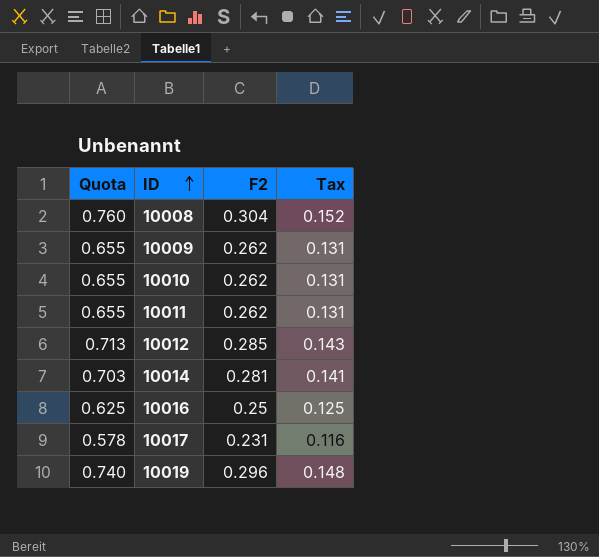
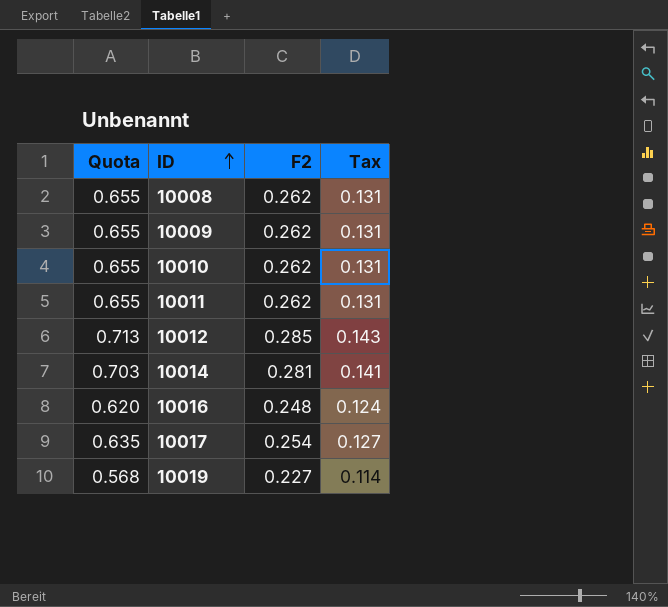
10008 | Quota: 0.760 -> 0.655
10008 | F2: 0.304 -> 0.262
10008 | Tax: 0.152 -> 0.131
10016 | Quota: 0.625 -> 0.620
10016 | F2: 0.25 -> 0.248
10016 | Tax: 0.125 -> 0.124
10017 | Quota: 0.578 -> 0.635
10017 | F2: 0.231 -> 0.254
10017 | Tax: 0.116 -> 0.127
10019 | Quota: 0.740 -> 0.568
10019 | F2: 0.296 -> 0.227
10019 | Tax: 0.148 -> 0.114

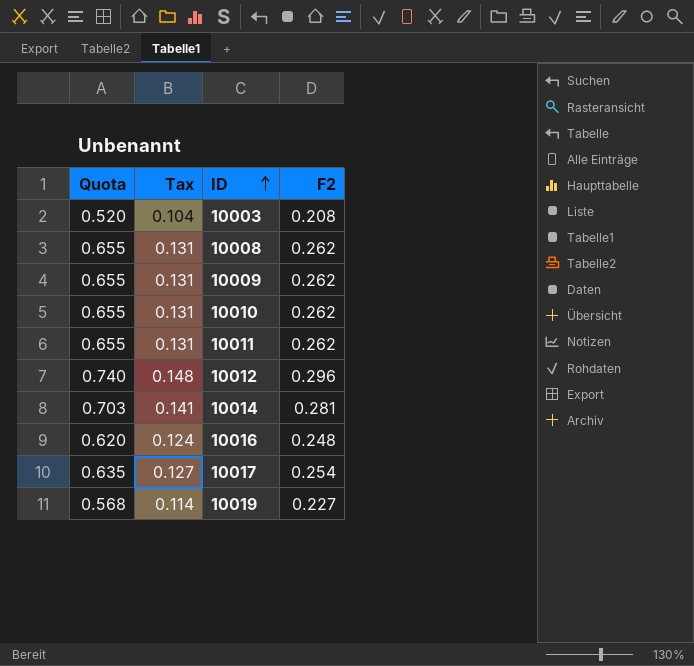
column Tax | position: 4 -> 2
row 10003: none -> 0.520 | 0.104 | 0.208
10012 | Quota: 0.713 -> 0.740
10012 | Tax: 0.143 -> 0.148
10012 | F2: 0.285 -> 0.296

